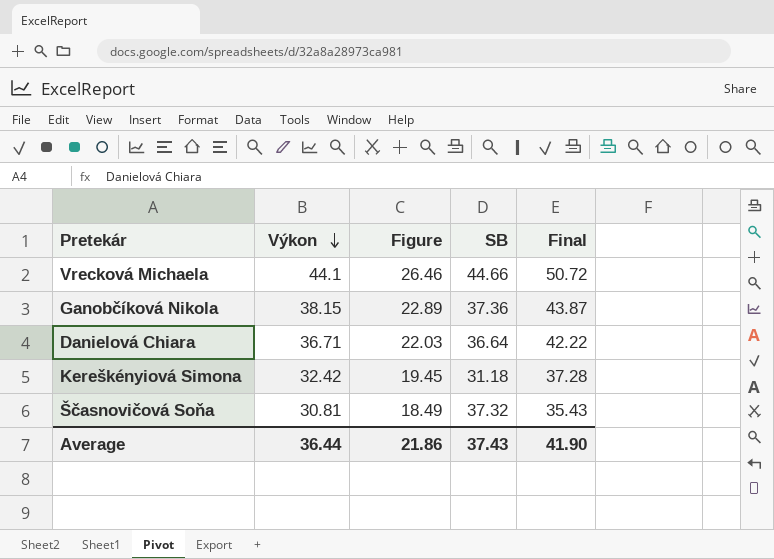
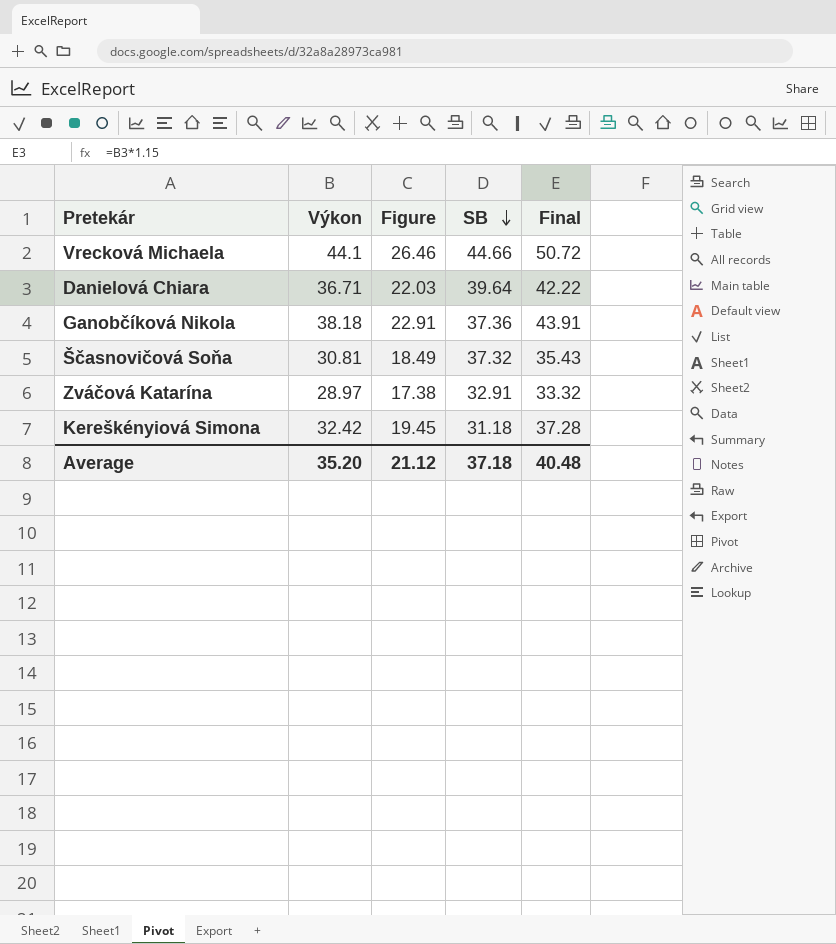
row order: Výkon descending -> SB descending
Danielová Chiara | SB: 36.64 -> 39.64
Ganobčíková Nikola | Výkon: 38.15 -> 38.18
Ganobčíková Nikola | Figure: 22.89 -> 22.91
Ganobčíková Nikola | Final: 43.87 -> 43.91
row Zváčová Katarína: none -> 28.97 | 17.38 | 32.91 | 33.32
Average | Výkon: 36.44 -> 35.20
Average | Figure: 21.86 -> 21.12
Average | SB: 37.43 -> 37.18
Average | Final: 41.90 -> 40.48

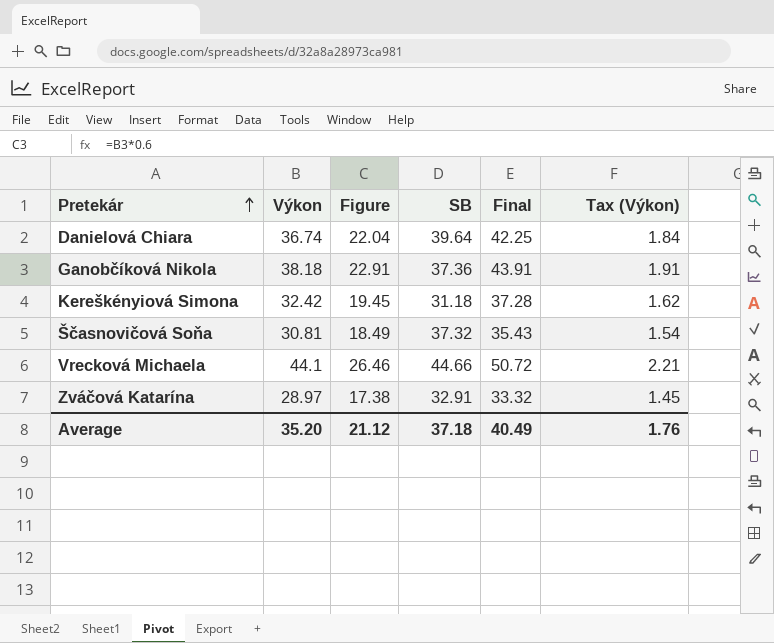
row order: SB descending -> Pretekár ascending
column Tax (Výkon) | formula: none -> [Výkon] * 0.05
Danielová Chiara | Výkon: 36.71 -> 36.74
Danielová Chiara | Figure: 22.03 -> 22.04
Danielová Chiara | Final: 42.22 -> 42.25
Average | Final: 40.48 -> 40.49

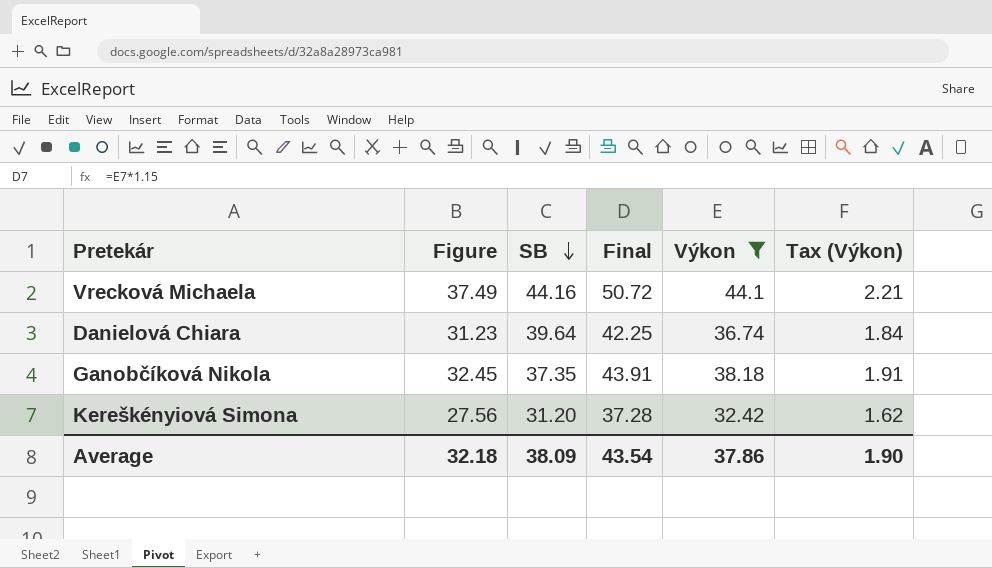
filter: none -> Výkon >= 32.42
row order: Pretekár ascending -> SB descending
column Figure | formula: [Výkon] * 0.6 -> [Výkon] * 0.85
column Výkon | position: 2 -> 5
Vrecková Michaela | SB: 44.66 -> 44.16
Ganobčíková Nikola | SB: 37.36 -> 37.35
Kereškényiová Simona | SB: 31.18 -> 31.20
Average | Figure: 21.12 -> 32.18
Average | SB: 37.18 -> 38.09
Average | Final: 40.49 -> 43.54
Average | Výkon: 35.20 -> 37.86
Average | Tax (Výkon): 1.76 -> 1.90

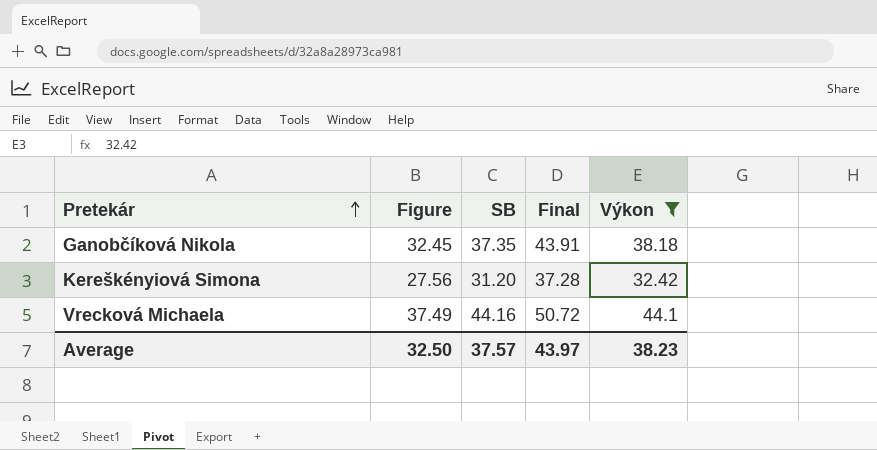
row order: SB descending -> Pretekár ascending
column Tax (Výkon) | formula: [Výkon] * 0.05 -> none
row Danielová Chiara: 31.23 | 39.64 | 42.25 | 36.74 | 1.84 -> none
Average | Figure: 32.18 -> 32.50
Average | SB: 38.09 -> 37.57
Average | Final: 43.54 -> 43.97
Average | Výkon: 37.86 -> 38.23

